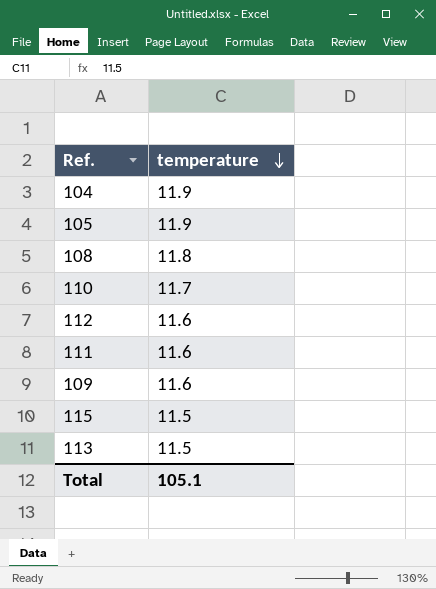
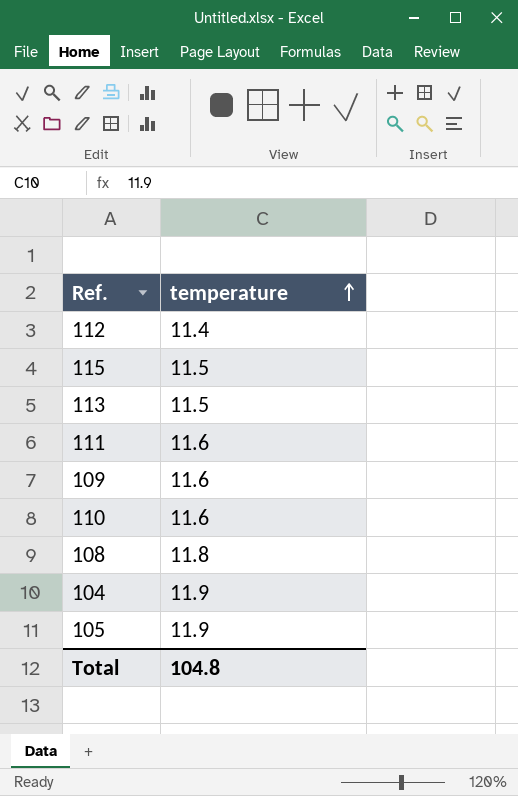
row order: temperature descending -> temperature ascending
112 | temperature: 11.6 -> 11.4
110 | temperature: 11.7 -> 11.6
Total | temperature: 105.1 -> 104.8

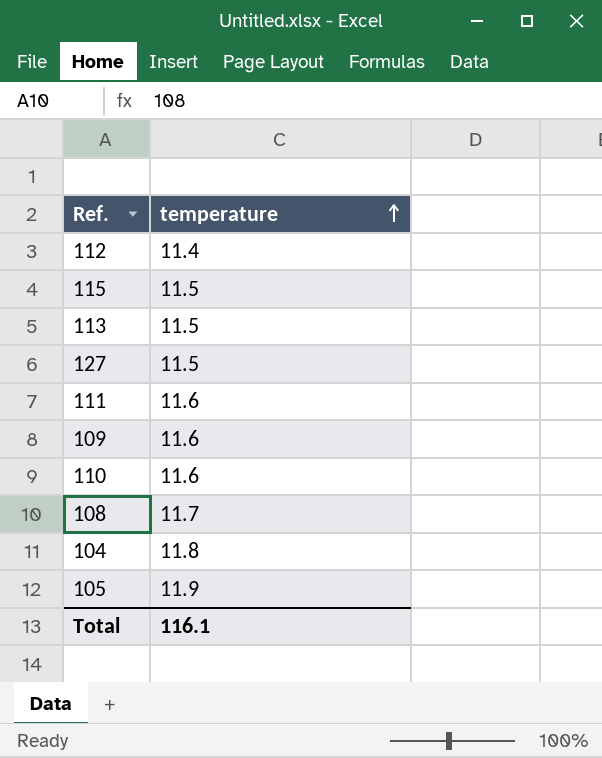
row 127: none -> 11.5
108 | temperature: 11.8 -> 11.7
104 | temperature: 11.9 -> 11.8
Total | temperature: 104.8 -> 116.1

